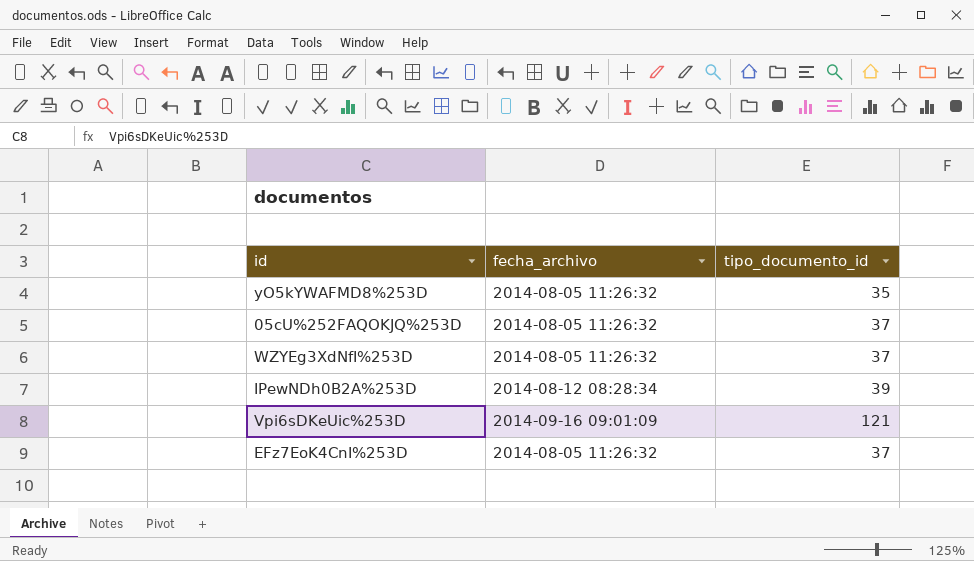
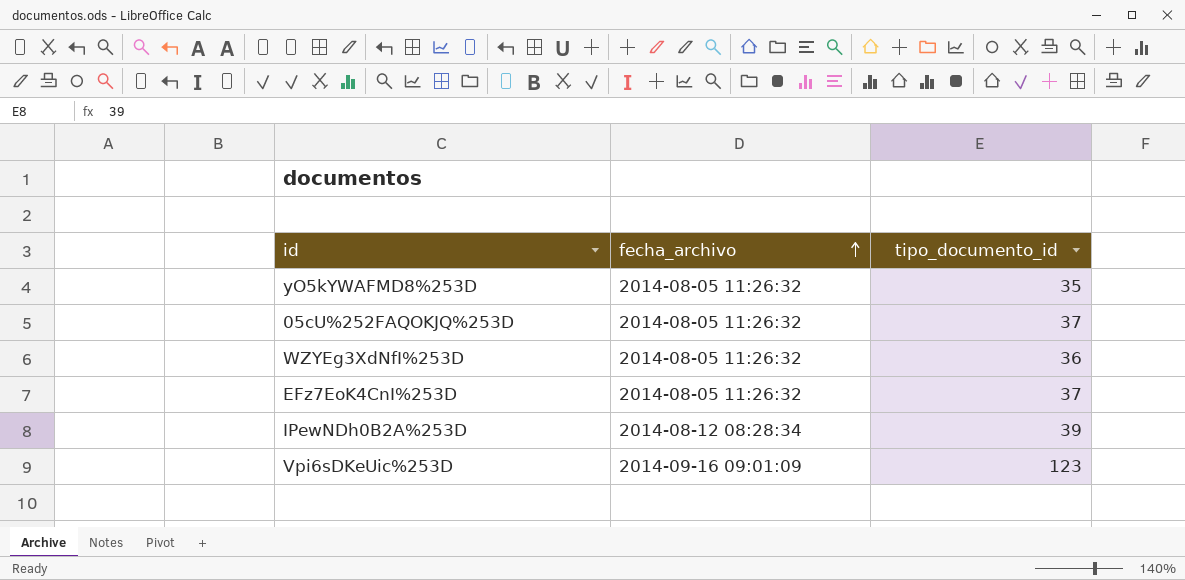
row order: none -> fecha_archivo ascending
WZYEg3XdNfI%253D | tipo_documento_id: 37 -> 36
Vpi6sDKeUic%253D | tipo_documento_id: 121 -> 123

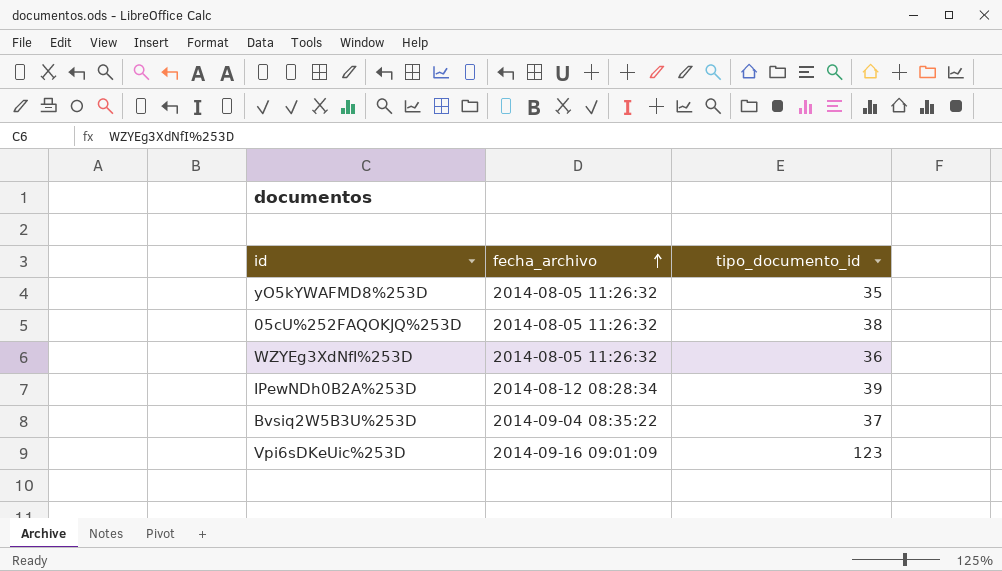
row EFz7EoK4CnI%253D: 2014-08-05 11:26:32 | 37 -> none
05cU%252FAQOKJQ%253D | tipo_documento_id: 37 -> 38
row Bvsiq2W5B3U%253D: none -> 2014-09-04 08:35:22 | 37

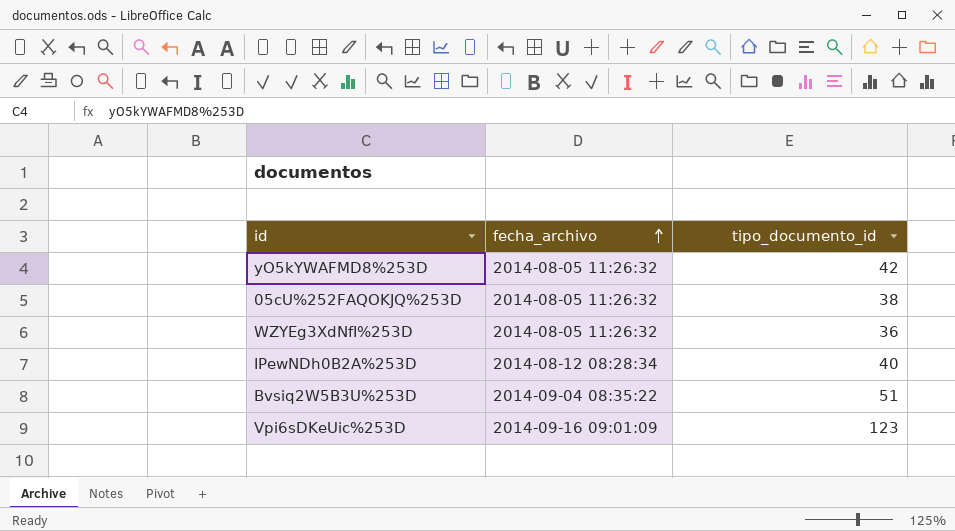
yO5kYWAFMD8%253D | tipo_documento_id: 35 -> 42
IPewNDh0B2A%253D | tipo_documento_id: 39 -> 40
Bvsiq2W5B3U%253D | tipo_documento_id: 37 -> 51

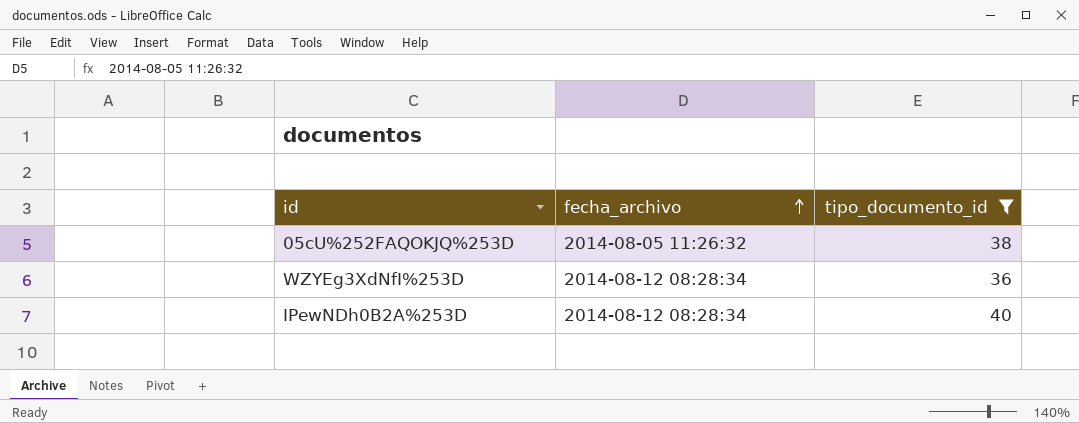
filter: none -> tipo_documento_id <= 40
WZYEg3XdNfI%253D | fecha_archivo: 2014-08-05 11:26:32 -> 2014-08-12 08:28:34

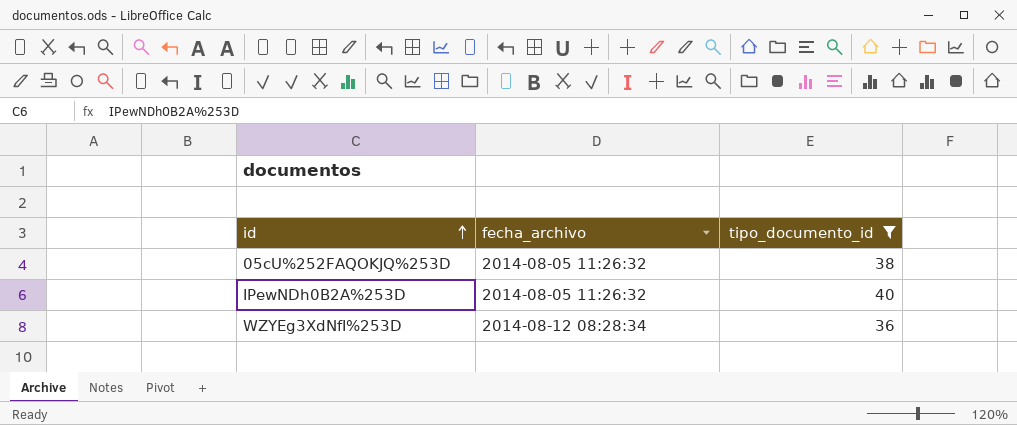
row order: fecha_archivo ascending -> id ascending
IPewNDh0B2A%253D | fecha_archivo: 2014-08-12 08:28:34 -> 2014-08-05 11:26:32

